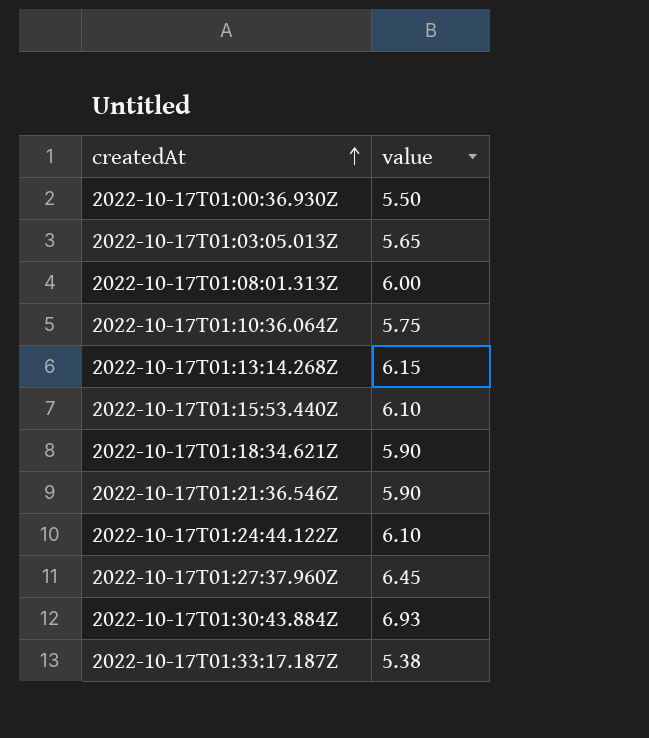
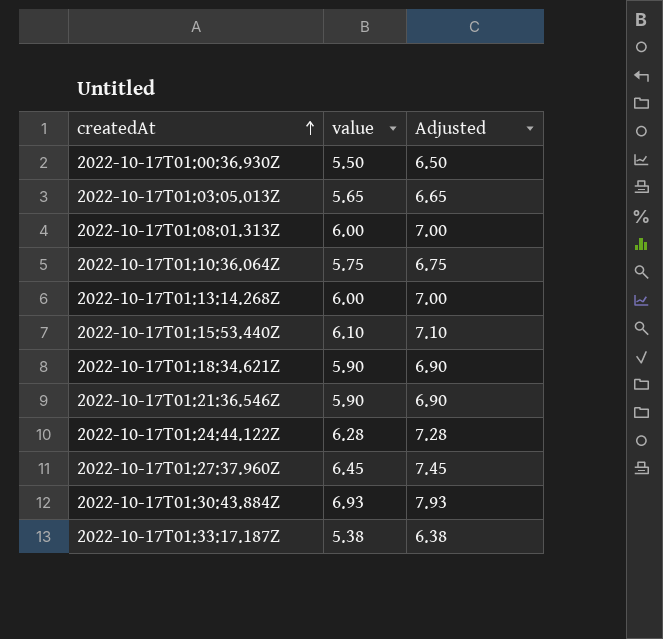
column Adjusted | formula: none -> [value] + 1
2022-10-17T01:13:14.268Z | value: 6.15 -> 6.00
2022-10-17T01:24:44.122Z | value: 6.10 -> 6.28

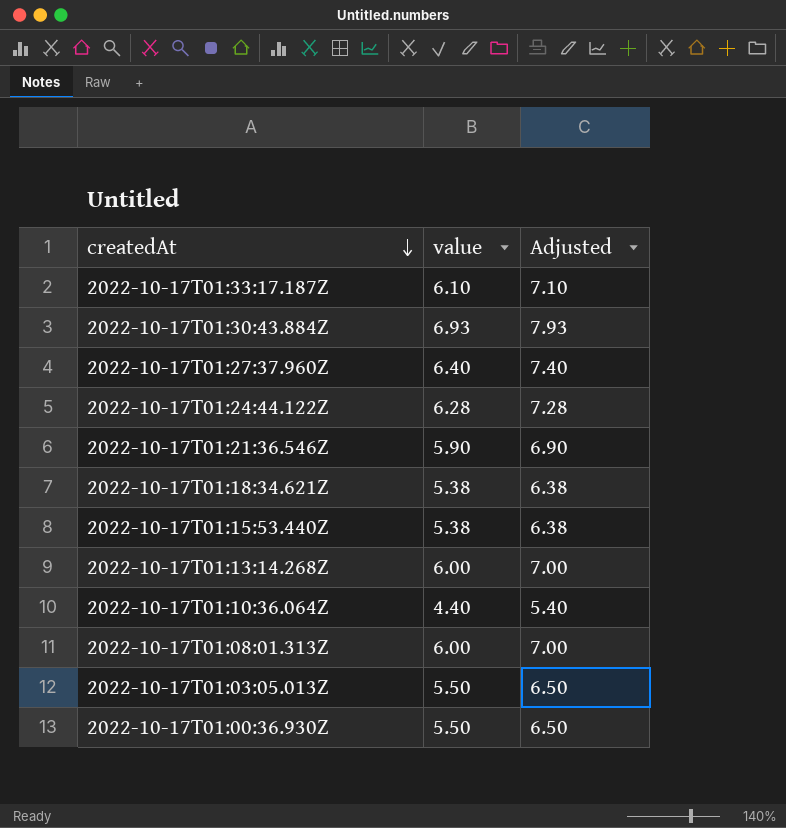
row order: createdAt ascending -> createdAt descending
2022-10-17T01:33:17.187Z | value: 5.38 -> 6.10
2022-10-17T01:33:17.187Z | Adjusted: 6.38 -> 7.10
2022-10-17T01:27:37.960Z | value: 6.45 -> 6.40
2022-10-17T01:27:37.960Z | Adjusted: 7.45 -> 7.40
2022-10-17T01:18:34.621Z | value: 5.90 -> 5.38
2022-10-17T01:18:34.621Z | Adjusted: 6.90 -> 6.38
2022-10-17T01:15:53.440Z | value: 6.10 -> 5.38
2022-10-17T01:15:53.440Z | Adjusted: 7.10 -> 6.38
2022-10-17T01:10:36.064Z | value: 5.75 -> 4.40
2022-10-17T01:10:36.064Z | Adjusted: 6.75 -> 5.40
2022-10-17T01:03:05.013Z | value: 5.65 -> 5.50
2022-10-17T01:03:05.013Z | Adjusted: 6.65 -> 6.50

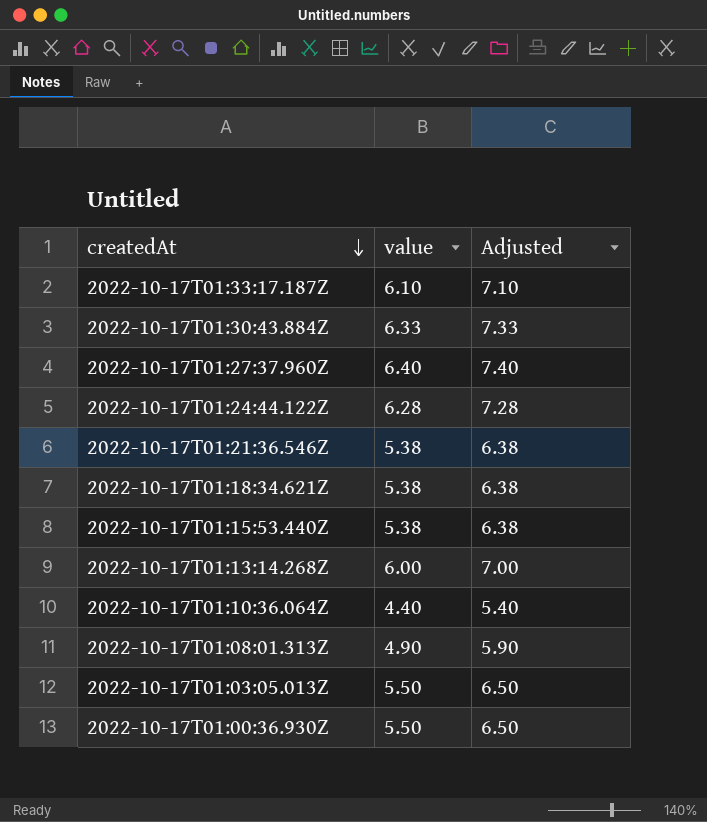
2022-10-17T01:30:43.884Z | value: 6.93 -> 6.33
2022-10-17T01:30:43.884Z | Adjusted: 7.93 -> 7.33
2022-10-17T01:21:36.546Z | value: 5.90 -> 5.38
2022-10-17T01:21:36.546Z | Adjusted: 6.90 -> 6.38
2022-10-17T01:08:01.313Z | value: 6.00 -> 4.90
2022-10-17T01:08:01.313Z | Adjusted: 7.00 -> 5.90

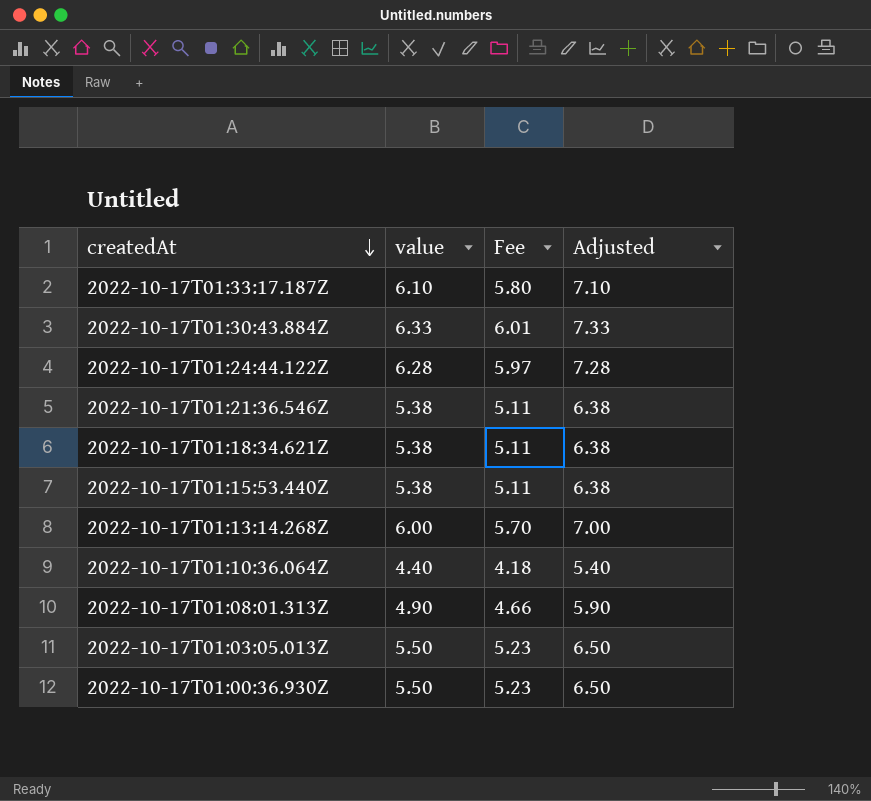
column Fee | formula: none -> [value] * 0.95
row 2022-10-17T01:27:37.960Z: 6.40 | 7.40 -> none

